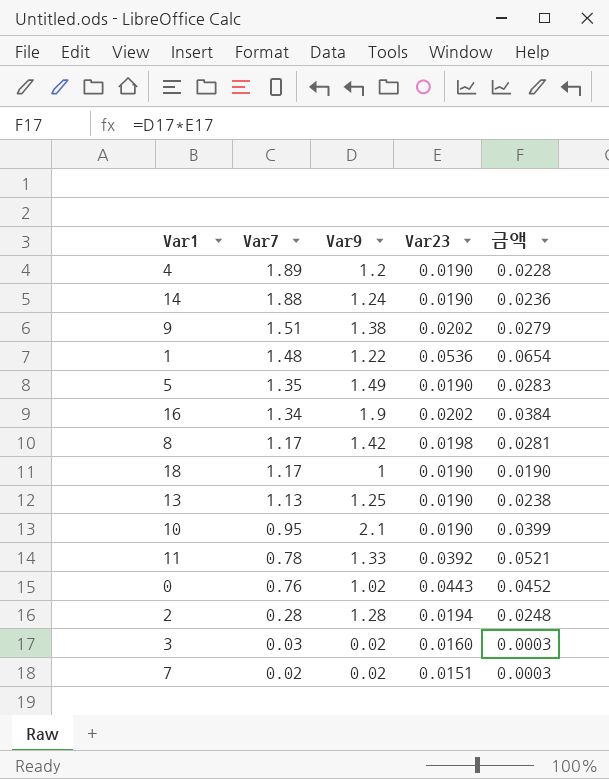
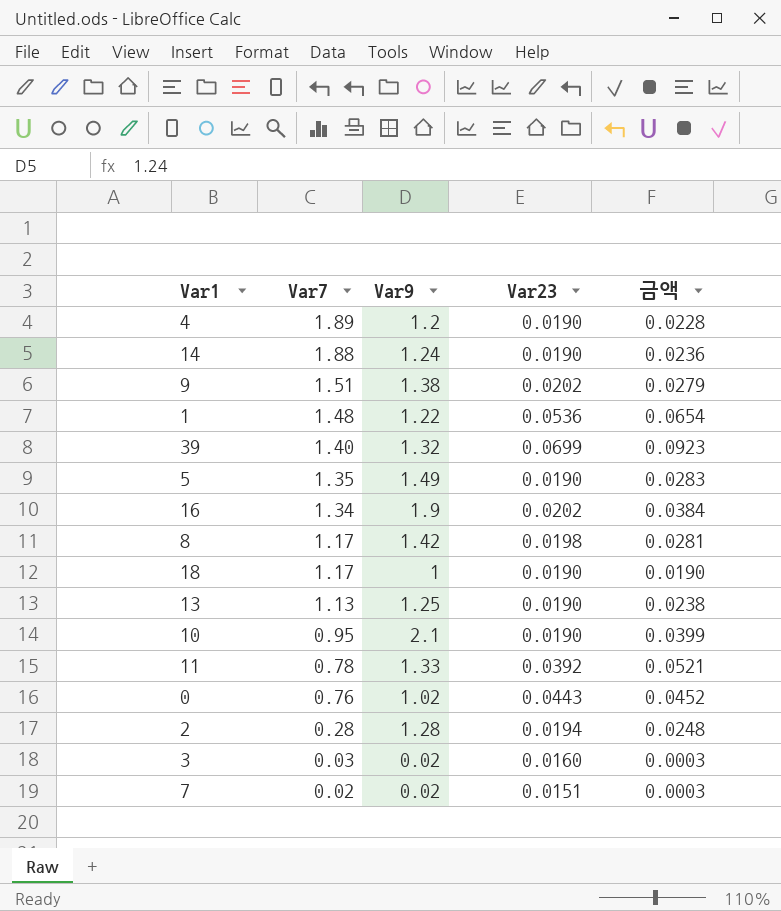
row 39: none -> 1.40 | 1.32 | 0.0699 | 0.0923

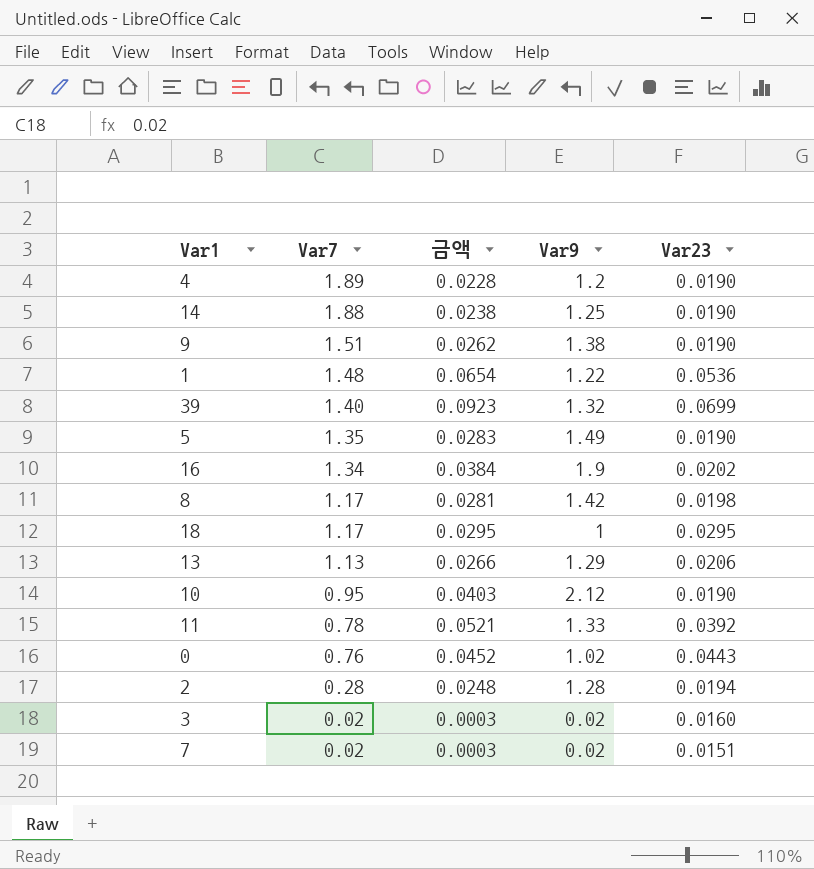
column 금액 | position: 5 -> 3
14 | 금액: 0.0236 -> 0.0238
14 | Var9: 1.24 -> 1.25
9 | 금액: 0.0279 -> 0.0262
9 | Var23: 0.0202 -> 0.0190
18 | 금액: 0.0190 -> 0.0295
18 | Var23: 0.0190 -> 0.0295
13 | 금액: 0.0238 -> 0.0266
13 | Var9: 1.25 -> 1.29
13 | Var23: 0.0190 -> 0.0206
10 | 금액: 0.0399 -> 0.0403
10 | Var9: 2.1 -> 2.12
3 | Var7: 0.03 -> 0.02

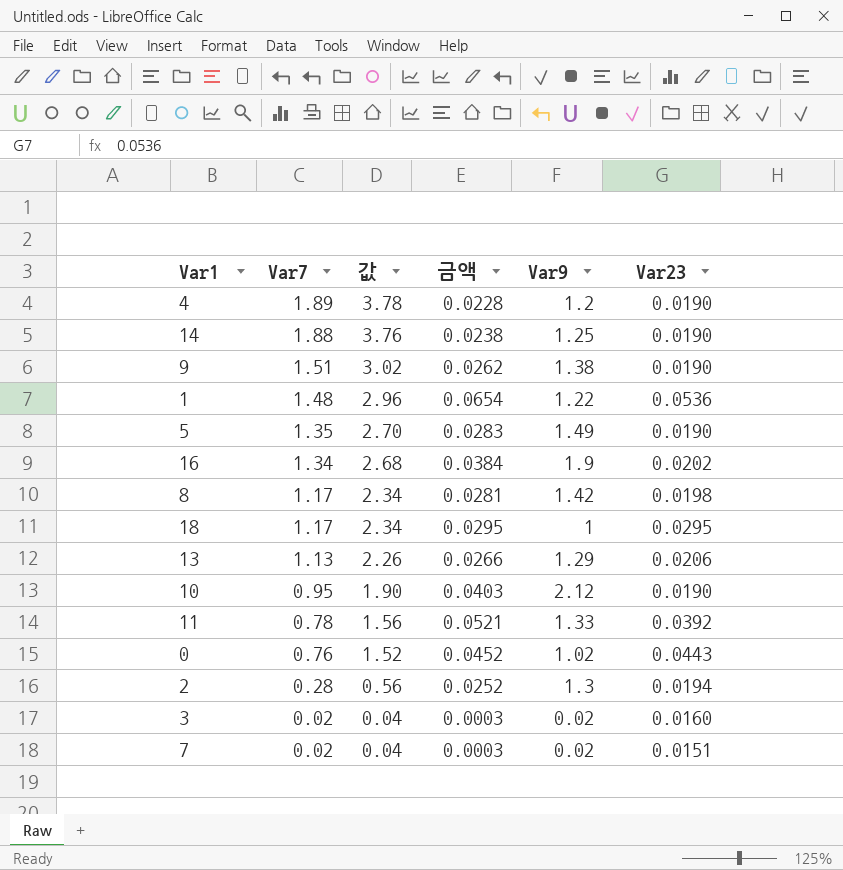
column 값 | formula: none -> [Var7] * 2
row 39: 1.40 | 0.0923 | 1.32 | 0.0699 -> none
2 | 금액: 0.0248 -> 0.0252
2 | Var9: 1.28 -> 1.3

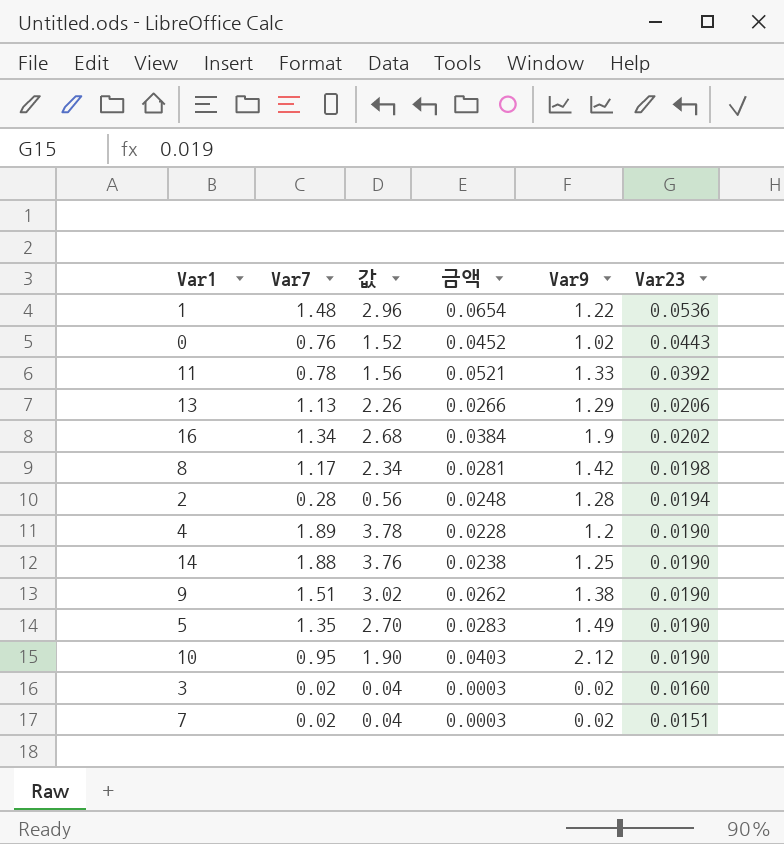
row order: Var7 descending -> Var23 descending
row 18: 1.17 | 2.34 | 0.0295 | 1 | 0.0295 -> none
2 | 금액: 0.0252 -> 0.0248
2 | Var9: 1.3 -> 1.28

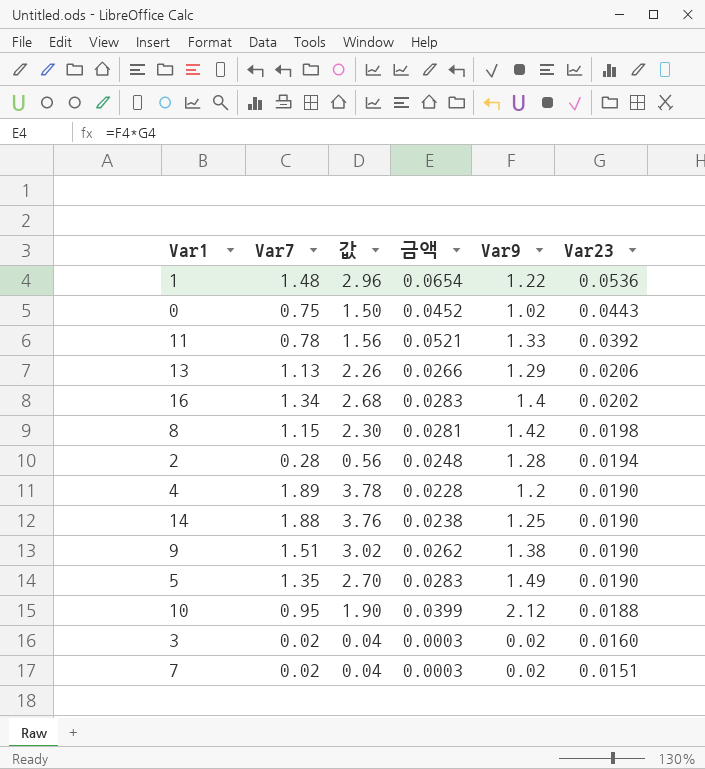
0 | Var7: 0.76 -> 0.75
0 | 값: 1.52 -> 1.50
16 | 금액: 0.0384 -> 0.0283
16 | Var9: 1.9 -> 1.4
8 | Var7: 1.17 -> 1.15
8 | 값: 2.34 -> 2.30
10 | 금액: 0.0403 -> 0.0399
10 | Var23: 0.0190 -> 0.0188

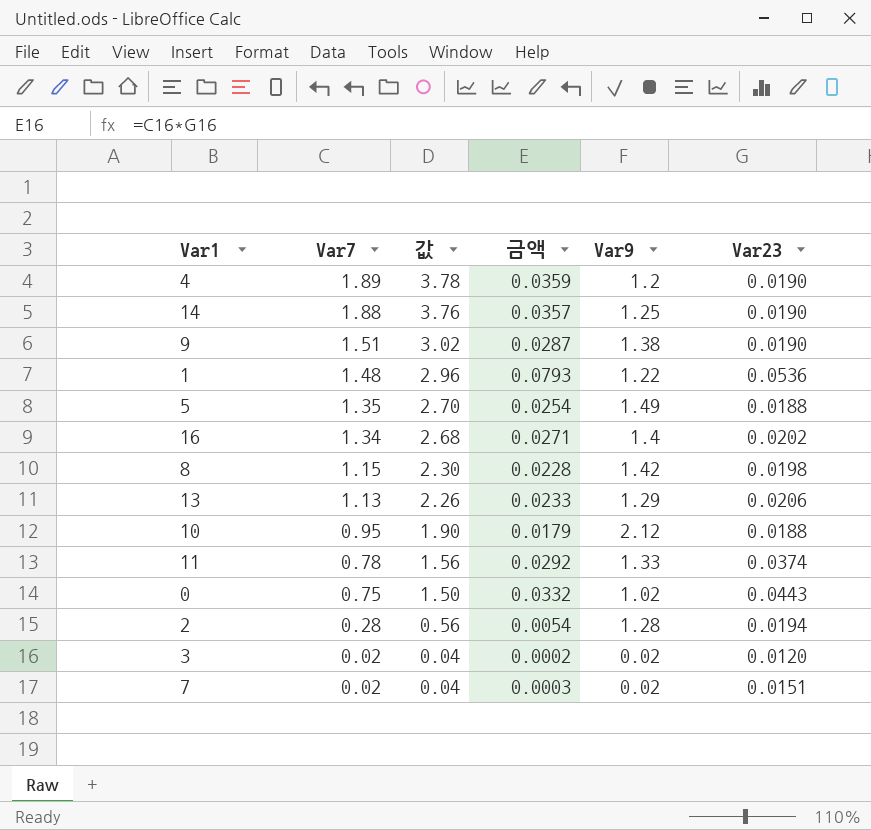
row order: Var23 descending -> Var7 descending
column 금액 | formula: [Var9] * [Var23] -> [Var7] * [Var23]
5 | Var23: 0.0190 -> 0.0188
11 | Var23: 0.0392 -> 0.0374
3 | Var23: 0.0160 -> 0.0120

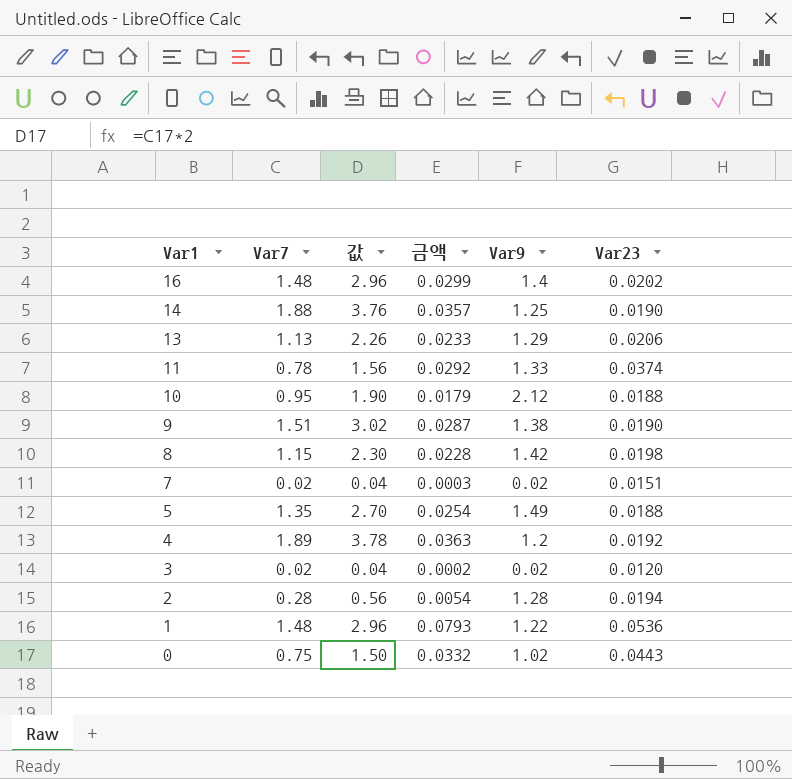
row order: Var7 descending -> Var1 descending
16 | Var7: 1.34 -> 1.48
16 | 값: 2.68 -> 2.96
16 | 금액: 0.0271 -> 0.0299
4 | 금액: 0.0359 -> 0.0363
4 | Var23: 0.0190 -> 0.0192

